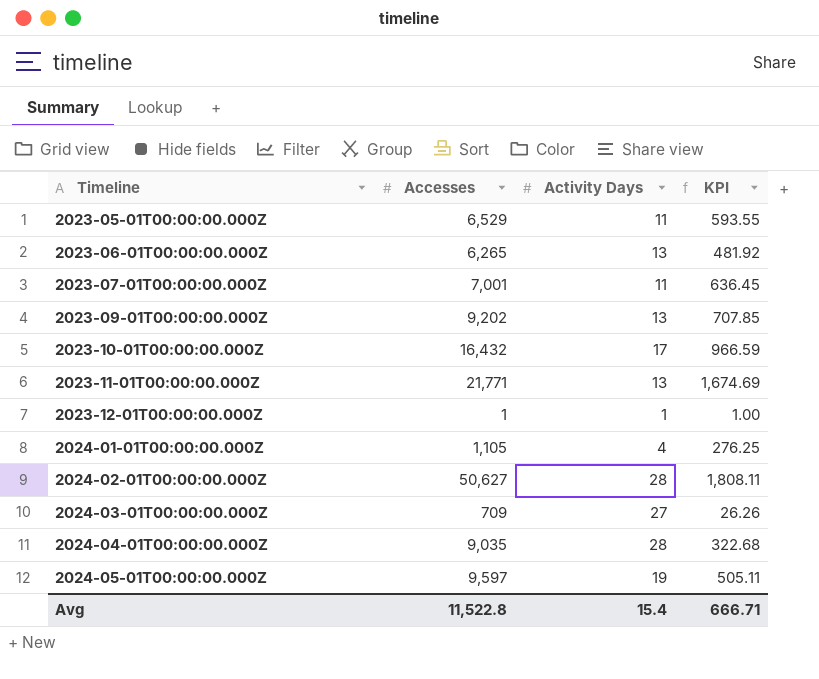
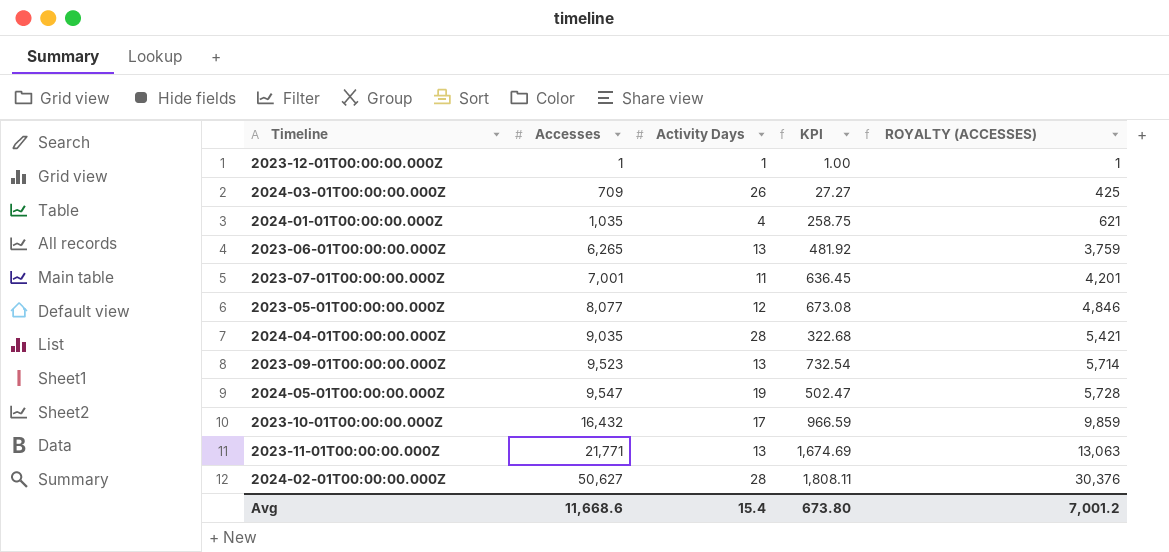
row order: Timeline ascending -> Accesses ascending
column ROYALTY (ACCESSES) | formula: none -> [Accesses] * 0.6
2024-03-01T00:00:00.000Z | Activity Days: 27 -> 26
2024-03-01T00:00:00.000Z | KPI: 26.26 -> 27.27
2024-01-01T00:00:00.000Z | Accesses: 1,105 -> 1,035
2024-01-01T00:00:00.000Z | KPI: 276.25 -> 258.75
2023-05-01T00:00:00.000Z | Accesses: 6,529 -> 8,077
2023-05-01T00:00:00.000Z | Activity Days: 11 -> 12
2023-05-01T00:00:00.000Z | KPI: 593.55 -> 673.08
2023-09-01T00:00:00.000Z | Accesses: 9,202 -> 9,523
2023-09-01T00:00:00.000Z | KPI: 707.85 -> 732.54
2024-05-01T00:00:00.000Z | Accesses: 9,597 -> 9,547
2024-05-01T00:00:00.000Z | KPI: 505.11 -> 502.47
Avg | Accesses: 11,522.8 -> 11,668.6
Avg | KPI: 666.71 -> 673.80

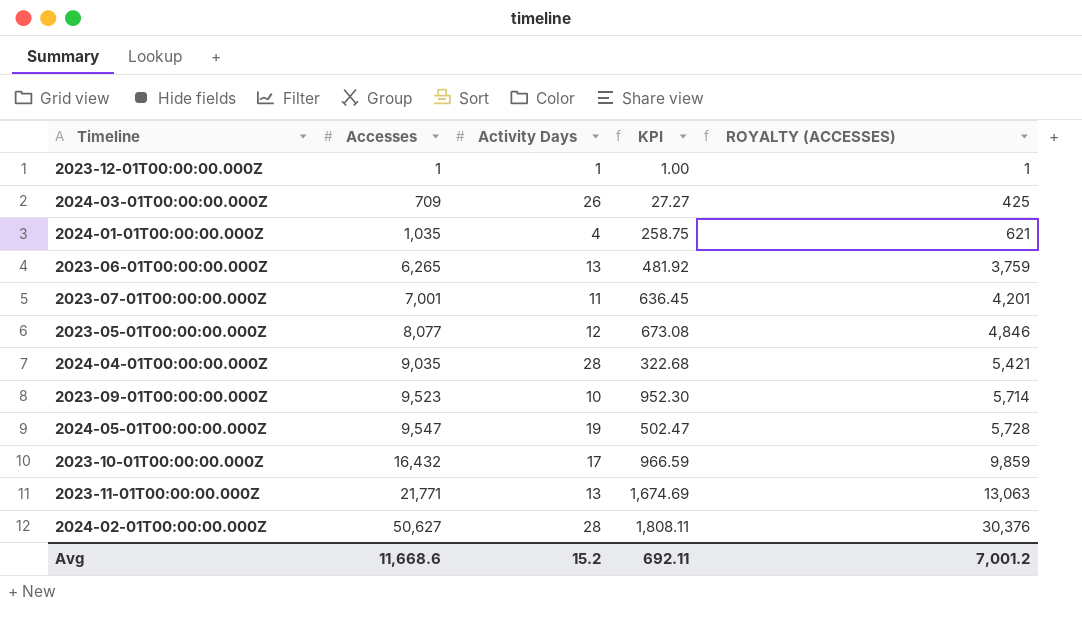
2023-09-01T00:00:00.000Z | Activity Days: 13 -> 10
2023-09-01T00:00:00.000Z | KPI: 732.54 -> 952.30
Avg | Activity Days: 15.4 -> 15.2
Avg | KPI: 673.80 -> 692.11

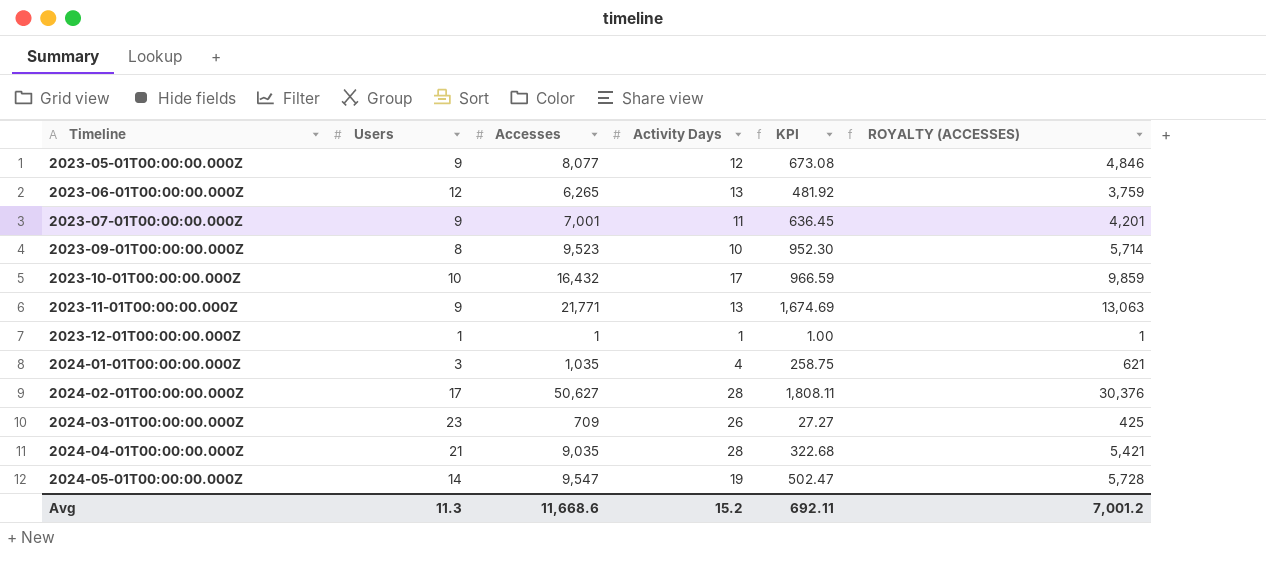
row order: Accesses ascending -> Timeline ascending
column Users | position: none -> 2

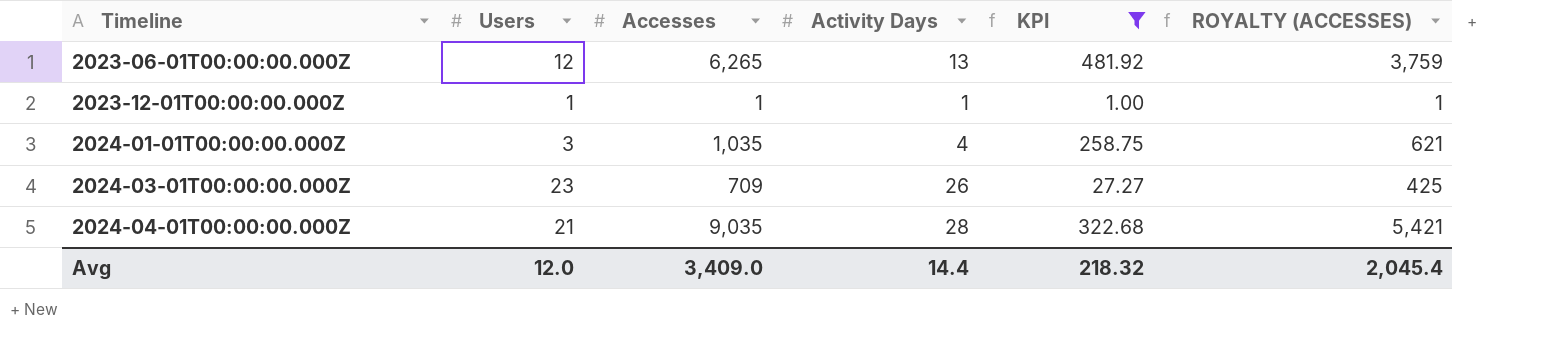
filter: none -> KPI <= 481.92
Avg | Users: 11.3 -> 12.0
Avg | Accesses: 11,668.6 -> 3,409.0
Avg | Activity Days: 15.2 -> 14.4
Avg | KPI: 692.11 -> 218.32
Avg | ROYALTY (ACCESSES): 7,001.2 -> 2,045.4

